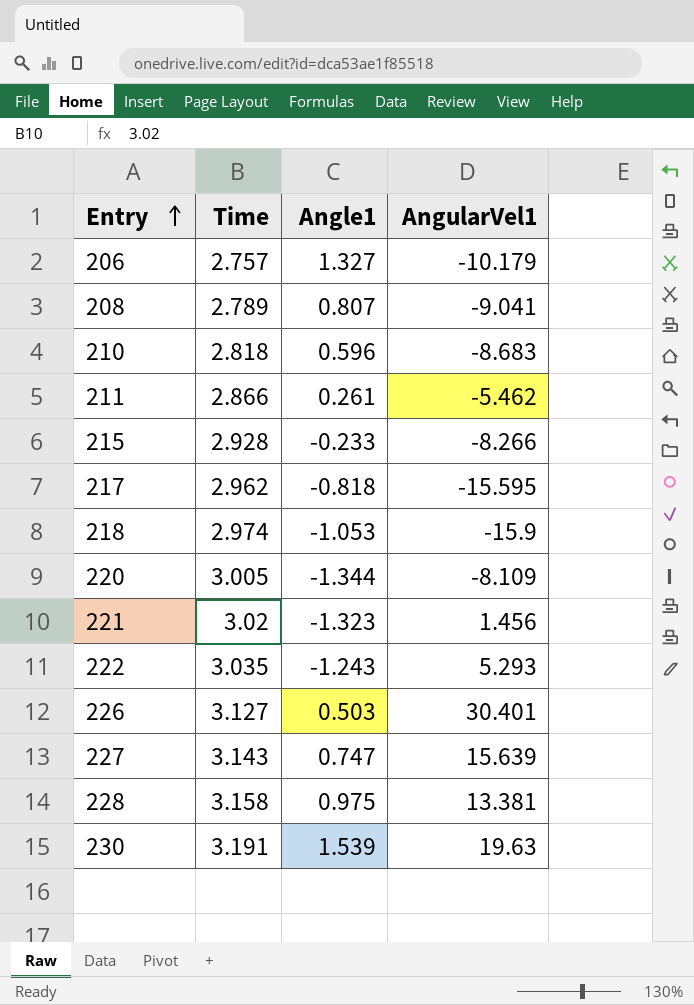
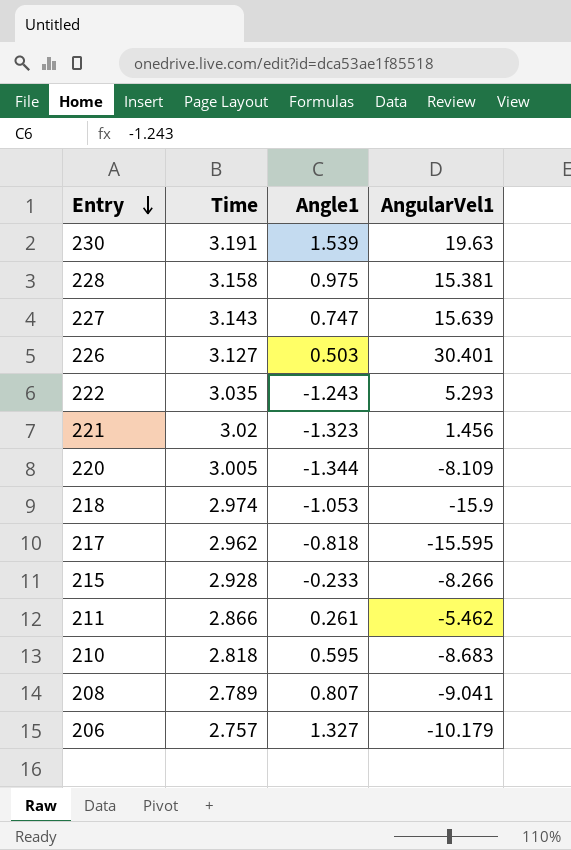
row order: Entry ascending -> Entry descending
228 | AngularVel1: 13.381 -> 15.381
210 | Angle1: 0.596 -> 0.595

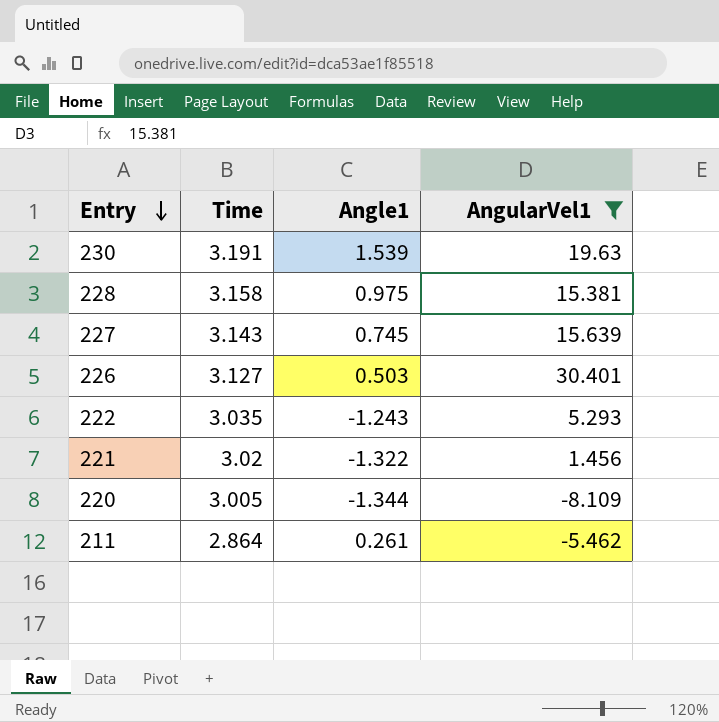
filter: none -> AngularVel1 >= -8.109
227 | Angle1: 0.747 -> 0.745
221 | Angle1: -1.323 -> -1.322
211 | Time: 2.866 -> 2.864

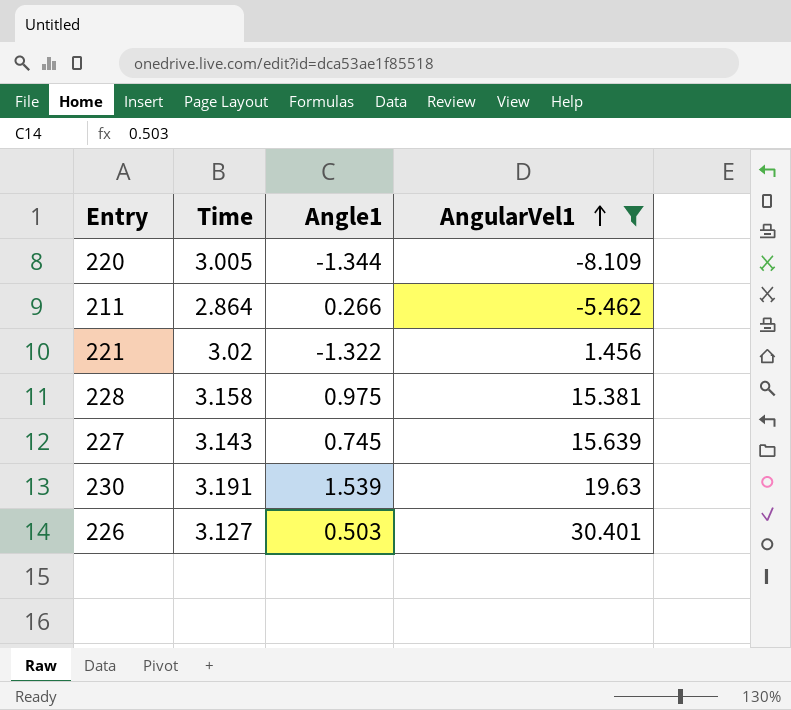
row order: Entry descending -> AngularVel1 ascending
row 222: 3.035 | -1.243 | 5.293 -> none
211 | Angle1: 0.261 -> 0.266

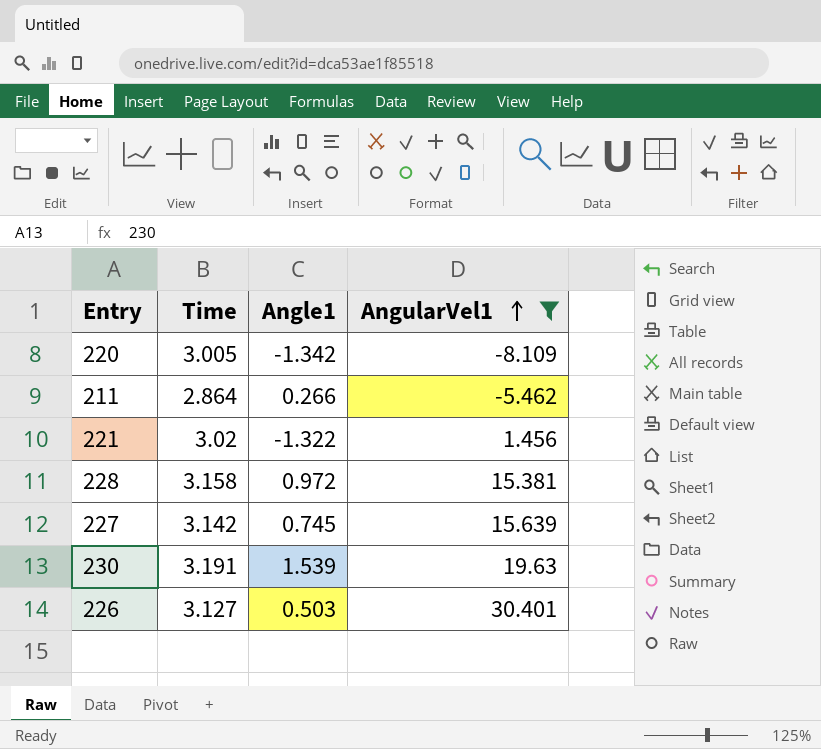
220 | Angle1: -1.344 -> -1.342
228 | Angle1: 0.975 -> 0.972
227 | Time: 3.143 -> 3.142

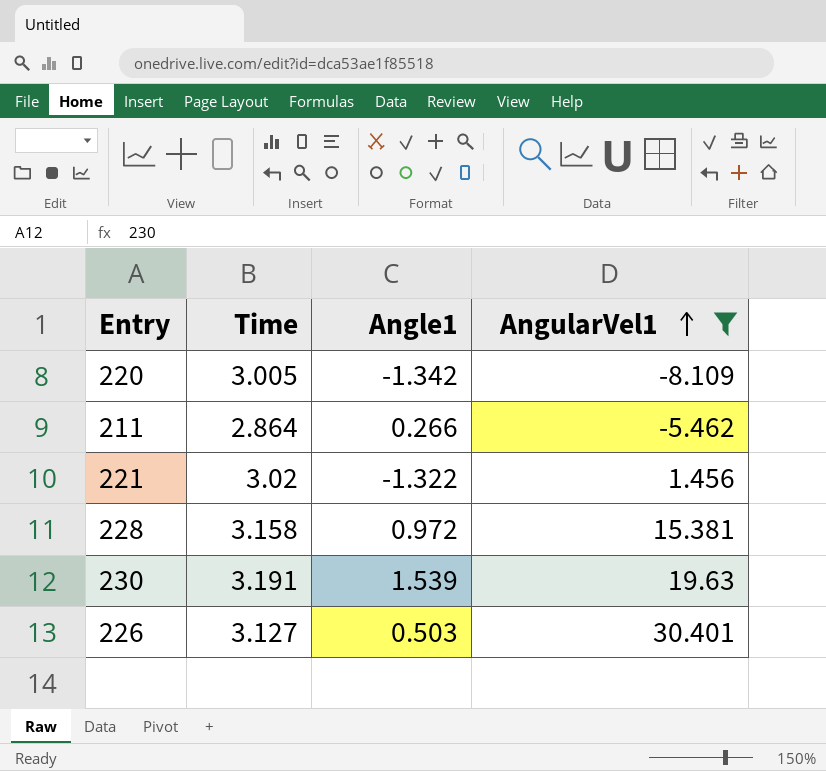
row 227: 3.142 | 0.745 | 15.639 -> none

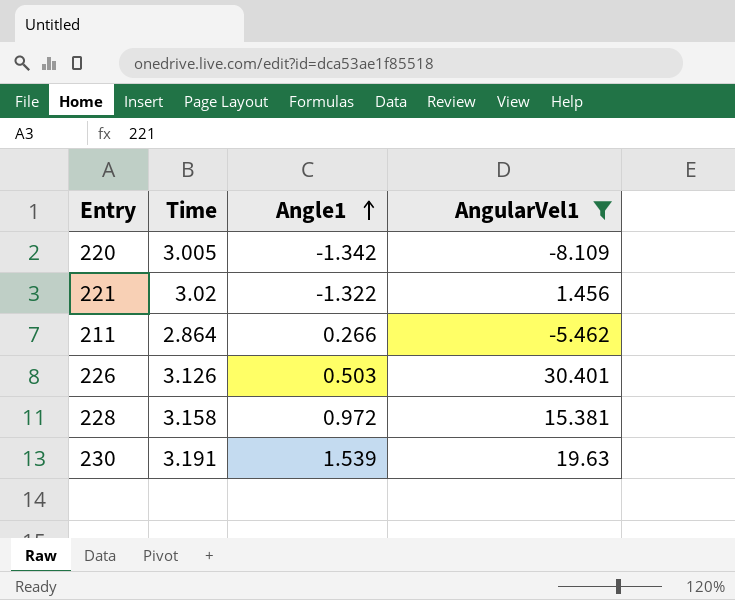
row order: AngularVel1 ascending -> Angle1 ascending
226 | Time: 3.127 -> 3.126

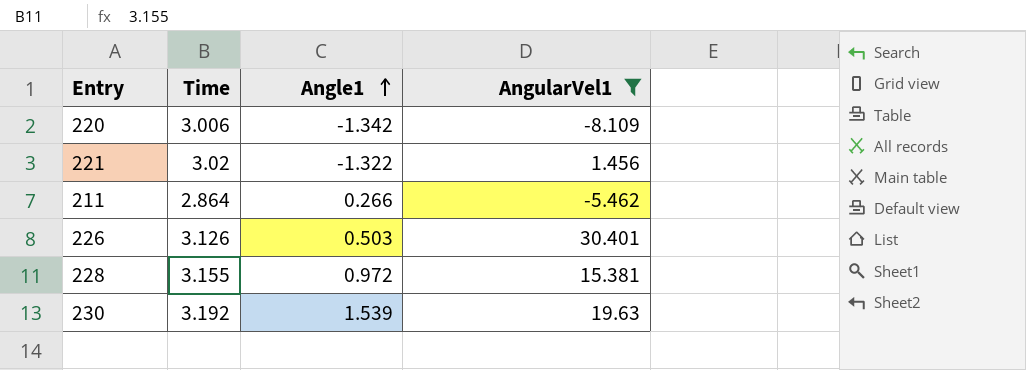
220 | Time: 3.005 -> 3.006
228 | Time: 3.158 -> 3.155
230 | Time: 3.191 -> 3.192

